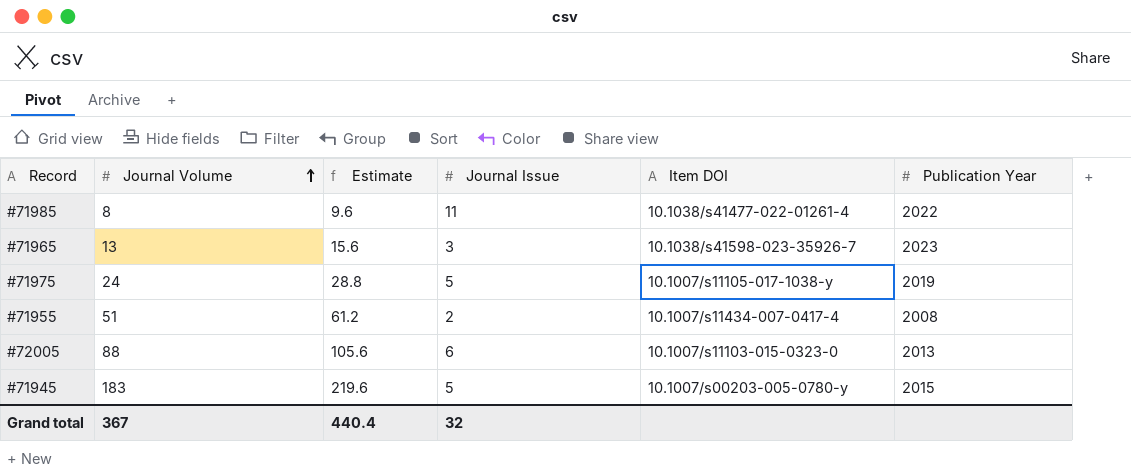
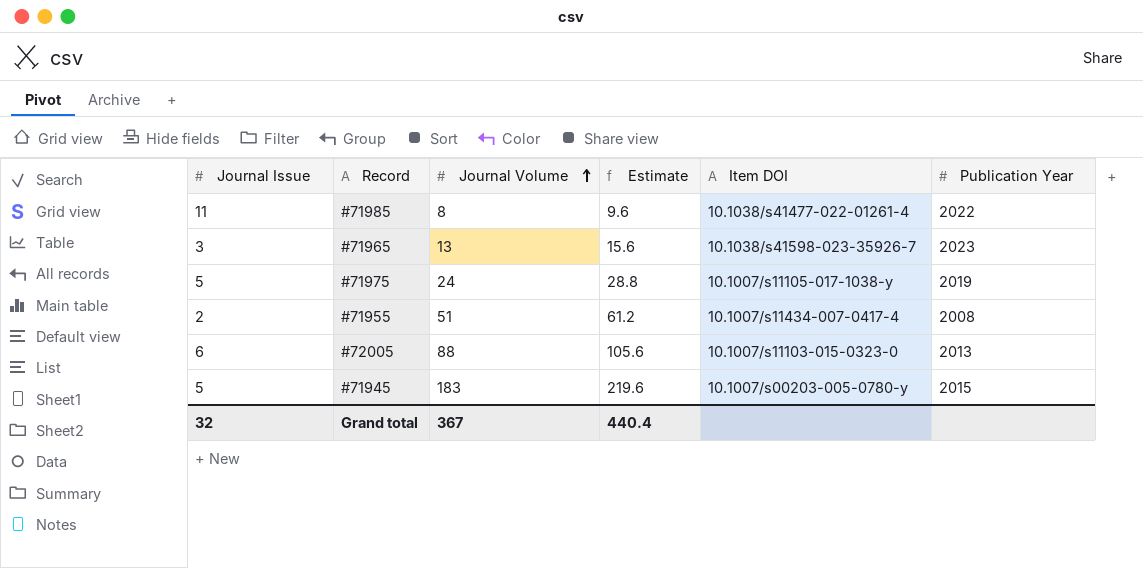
column Journal Issue | position: 4 -> 1

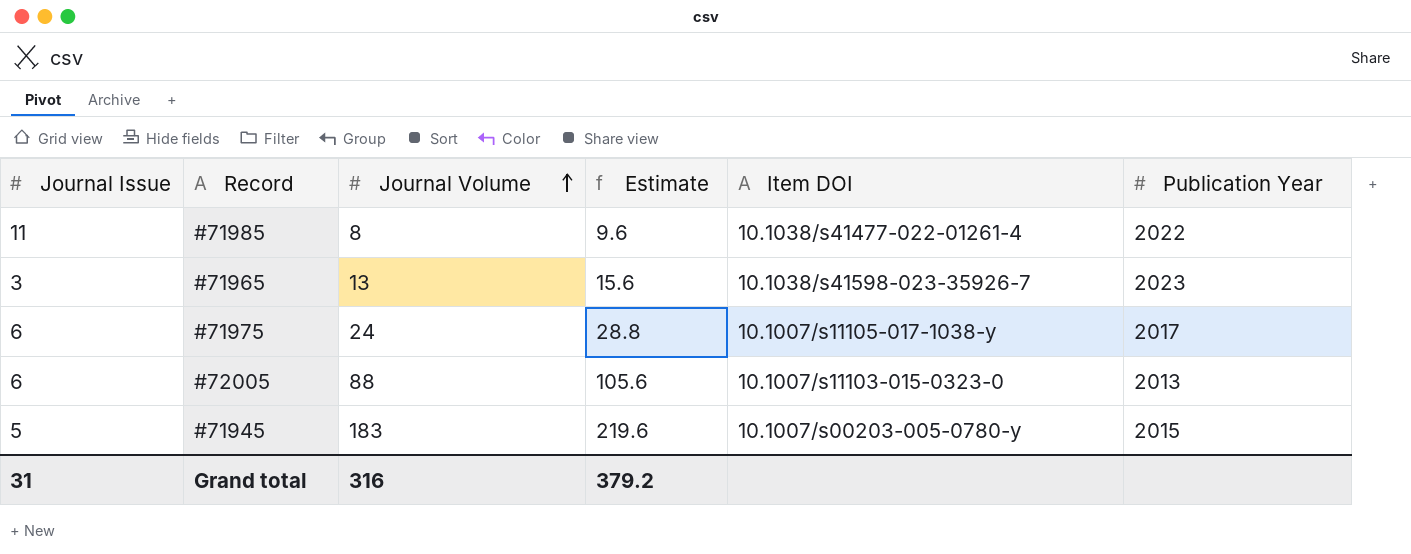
row #71955: 2 | 51 | 61.2 | 10.1007/s11434-007-0417-4 | 2008 -> none
#71975 | Journal Issue: 5 -> 6
#71975 | Publication Year: 2019 -> 2017
Grand total | Journal Issue: 32 -> 31
Grand total | Journal Volume: 367 -> 316
Grand total | Estimate: 440.4 -> 379.2

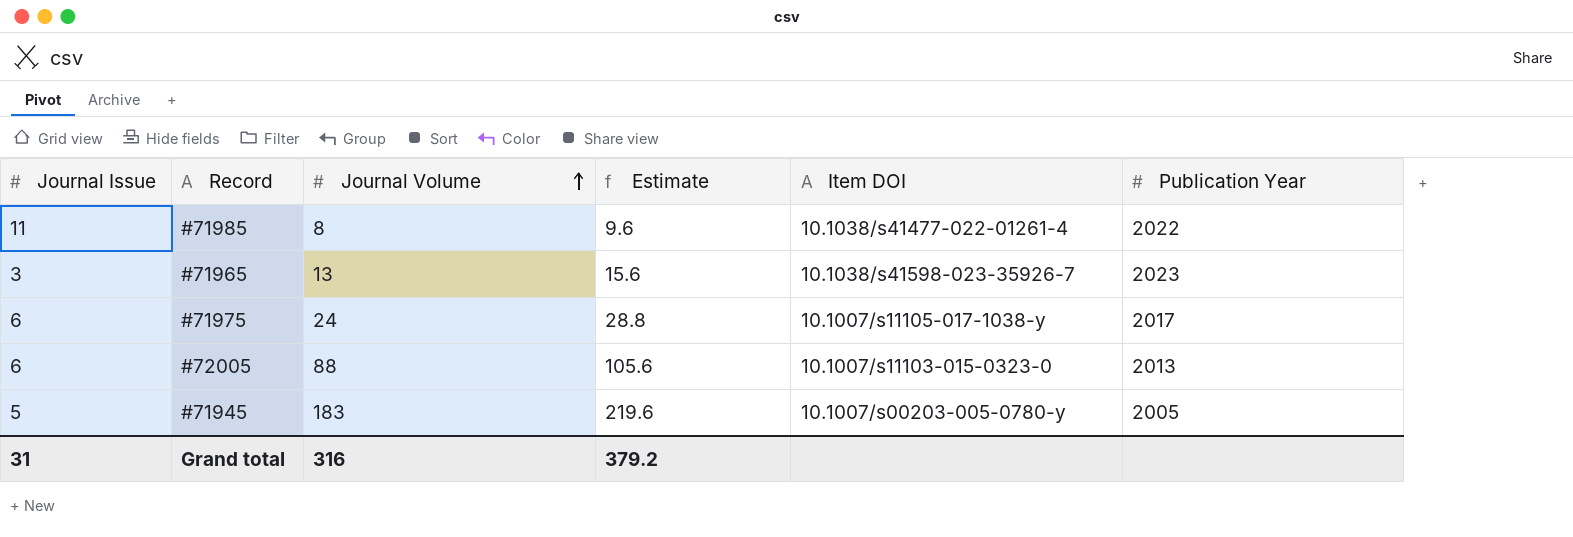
#71945 | Publication Year: 2015 -> 2005

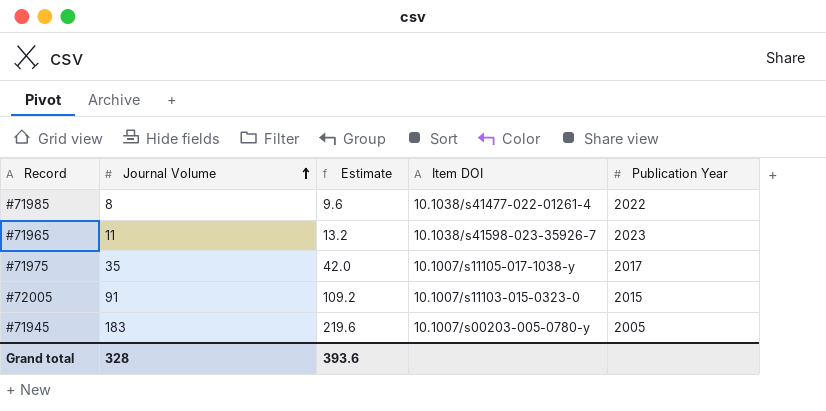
column Journal Issue | position: 1 -> none
#71965 | Journal Volume: 13 -> 11
#71965 | Estimate: 15.6 -> 13.2
#71975 | Journal Volume: 24 -> 35
#71975 | Estimate: 28.8 -> 42.0
#72005 | Journal Volume: 88 -> 91
#72005 | Estimate: 105.6 -> 109.2
#72005 | Publication Year: 2013 -> 2015
Grand total | Journal Volume: 316 -> 328
Grand total | Estimate: 379.2 -> 393.6

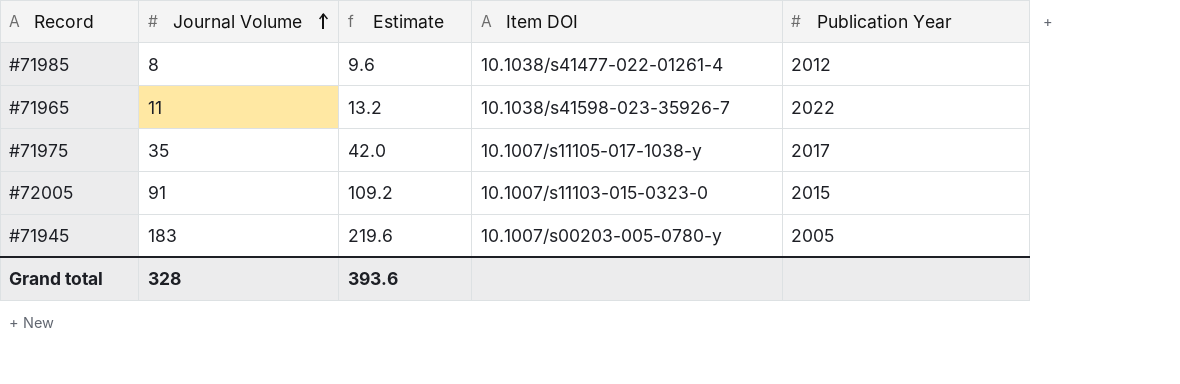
#71985 | Publication Year: 2022 -> 2012
#71965 | Publication Year: 2023 -> 2022

